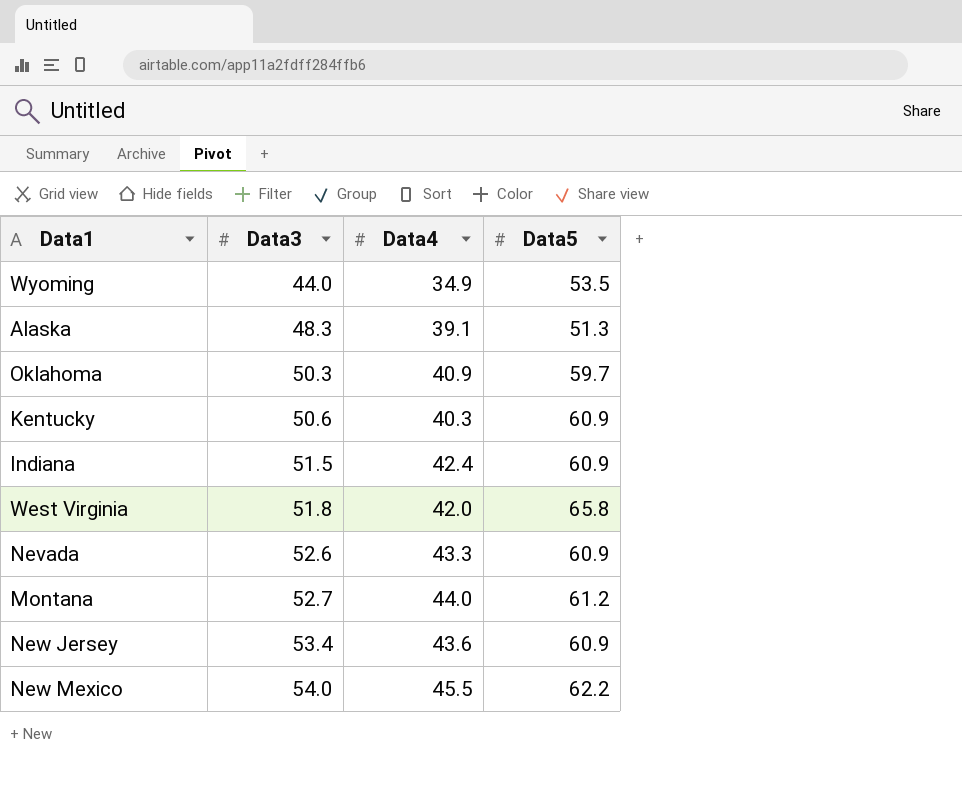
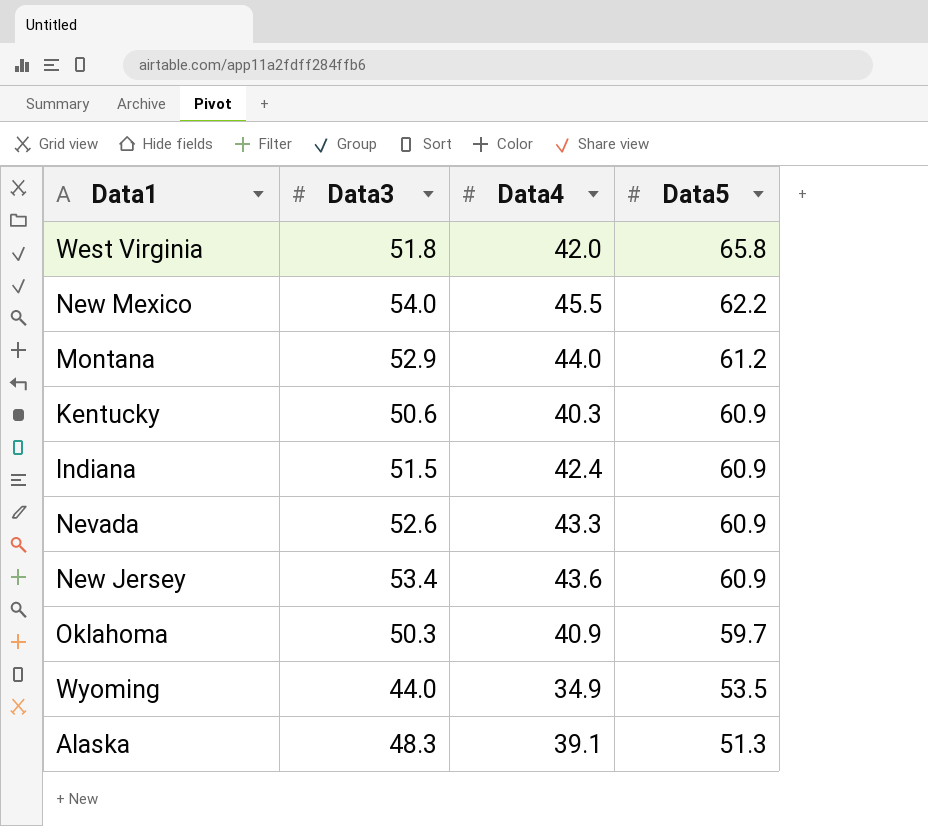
row order: Data3 ascending -> Data5 descending
Montana | Data3: 52.7 -> 52.9

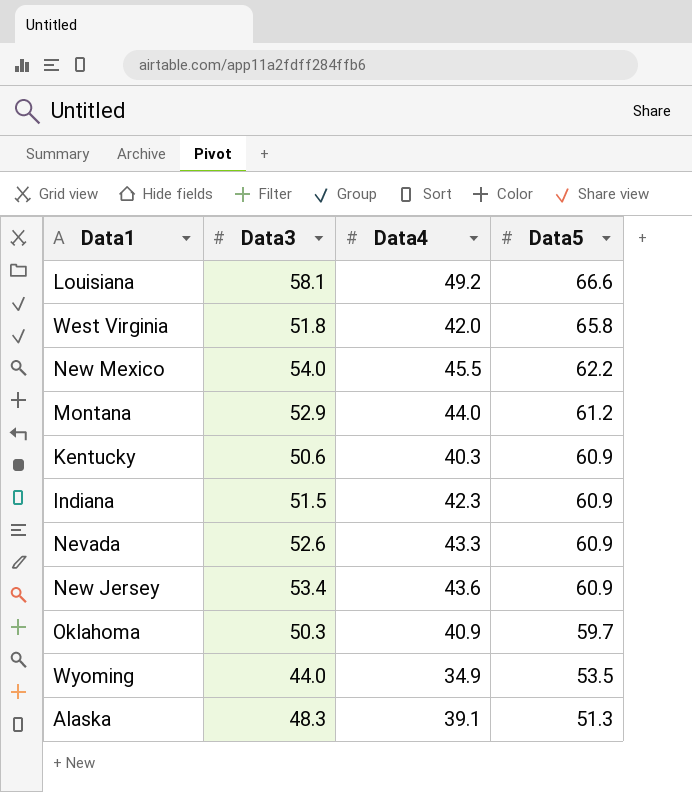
row Louisiana: none -> 58.1 | 49.2 | 66.6
Indiana | Data4: 42.4 -> 42.3

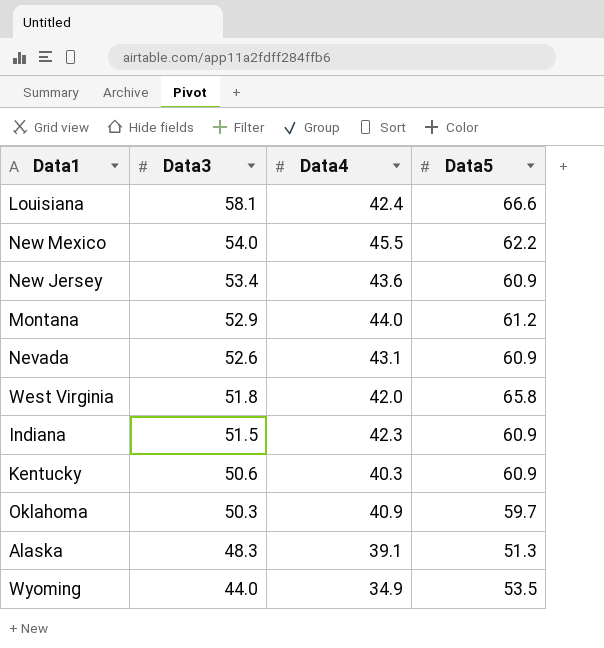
row order: Data5 descending -> Data3 descending
Louisiana | Data4: 49.2 -> 42.4
Nevada | Data4: 43.3 -> 43.1

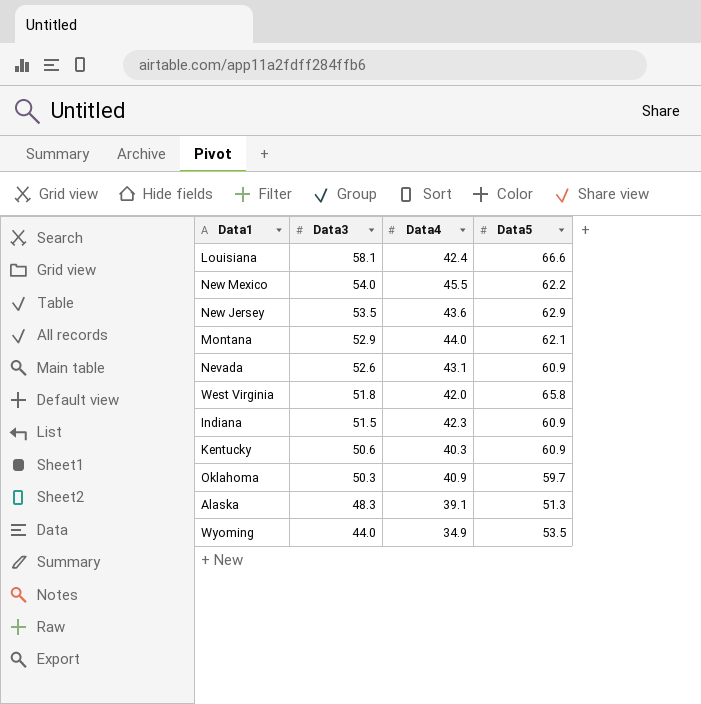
New Jersey | Data3: 53.4 -> 53.5
New Jersey | Data5: 60.9 -> 62.9
Montana | Data5: 61.2 -> 62.1

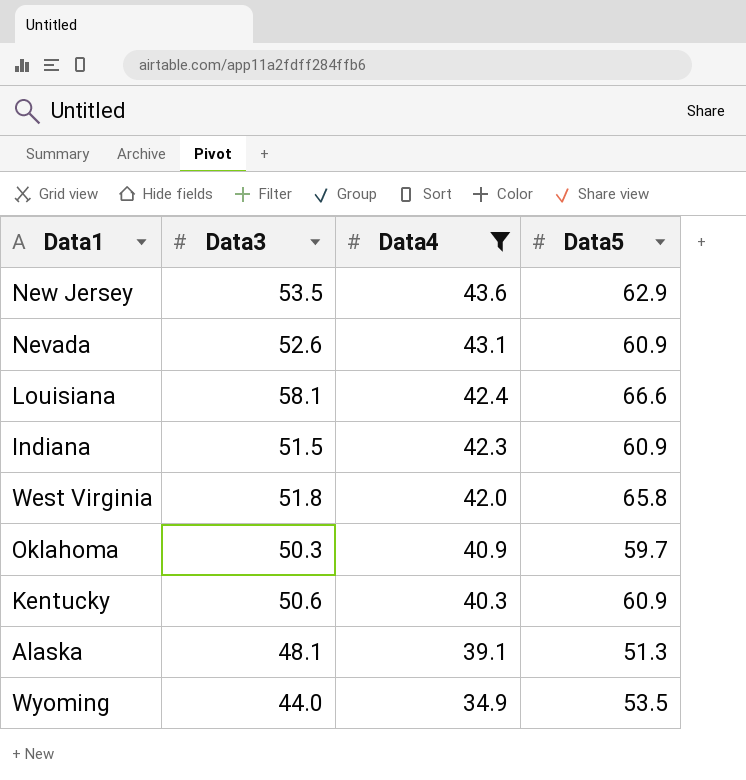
filter: none -> Data4 <= 43.6
row order: Data3 descending -> Data4 descending
Alaska | Data3: 48.3 -> 48.1

